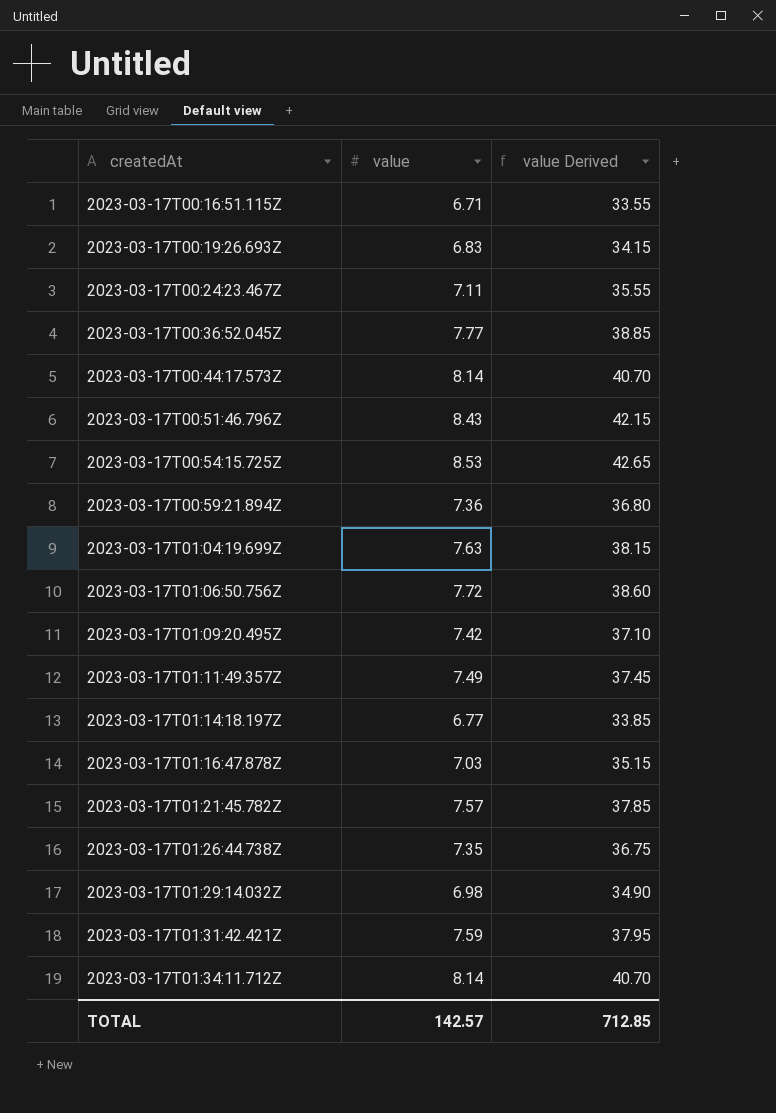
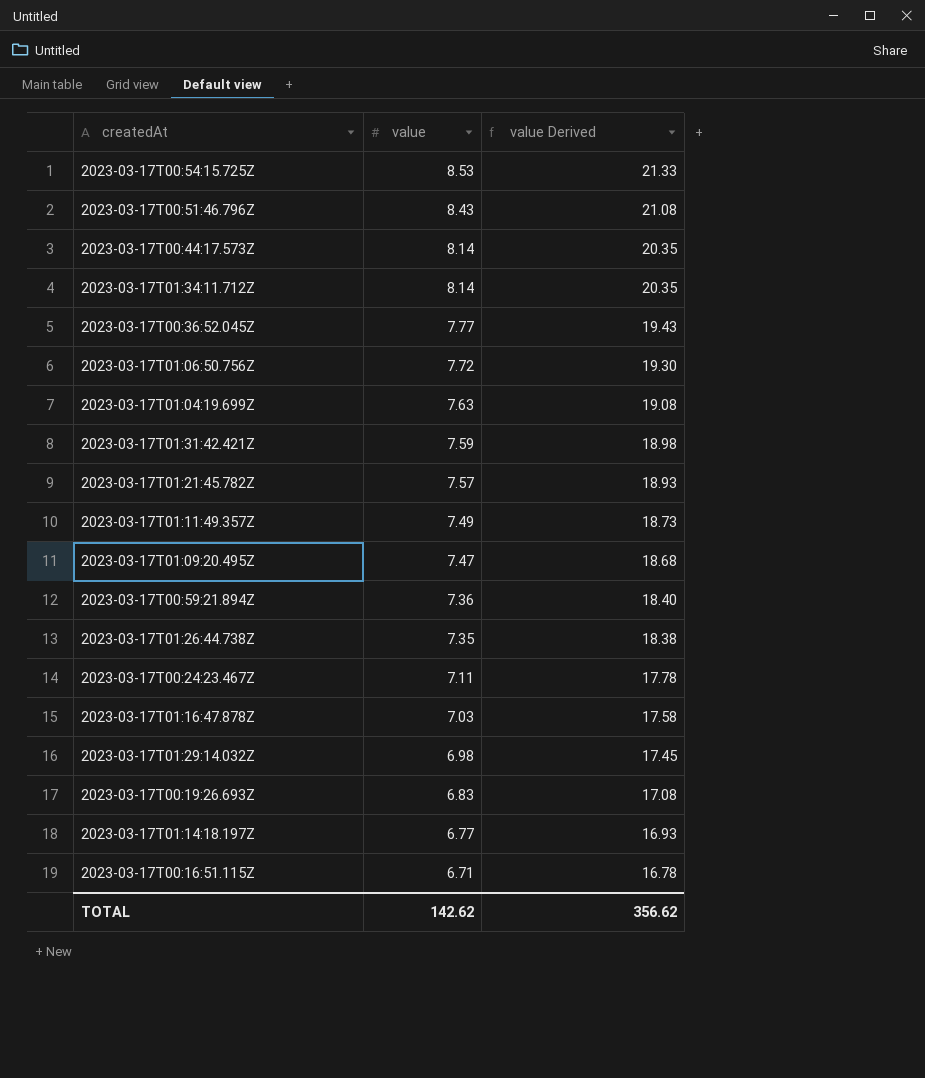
row order: createdAt ascending -> value descending
column value Derived | formula: [value] * 5 -> [value] * 2.5
2023-03-17T01:09:20.495Z | value: 7.42 -> 7.47
TOTAL | value: 142.57 -> 142.62
TOTAL | value Derived: 712.85 -> 356.62

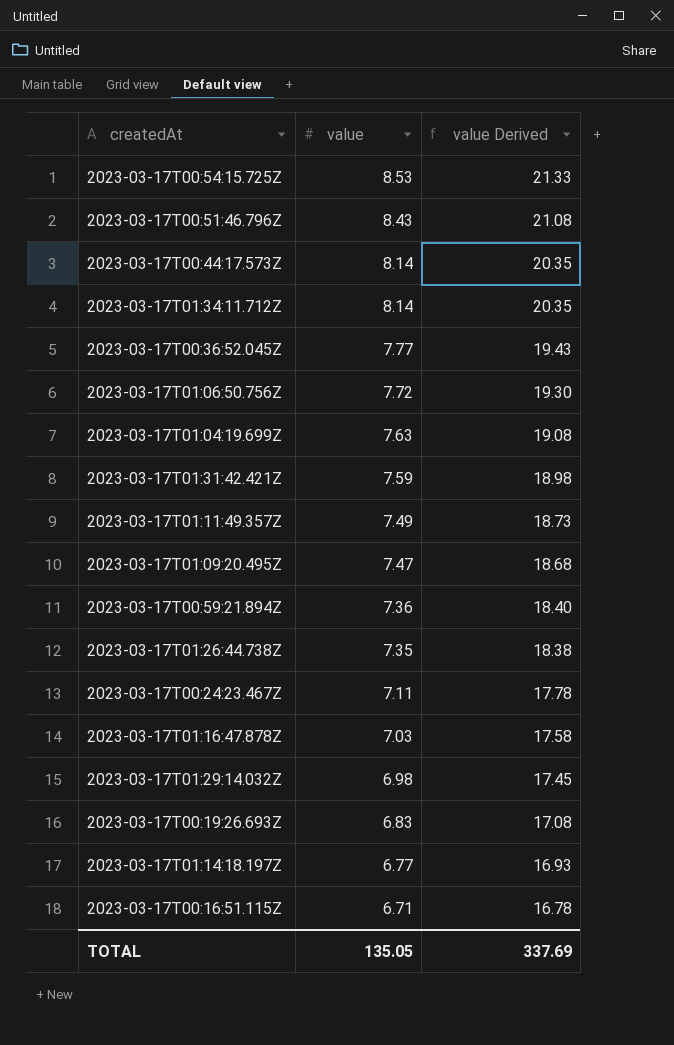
row 2023-03-17T01:21:45.782Z: 7.57 | 18.93 -> none
TOTAL | value: 142.62 -> 135.05
TOTAL | value Derived: 356.62 -> 337.69

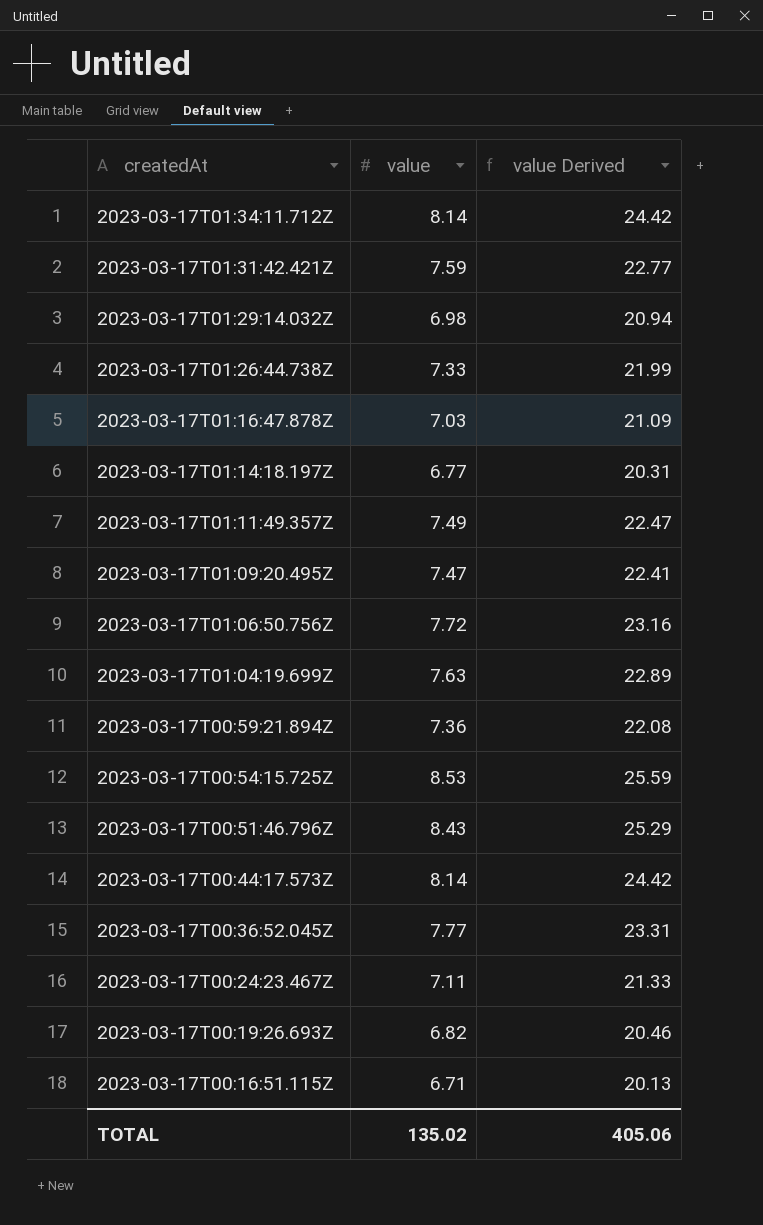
row order: value descending -> createdAt descending
column value Derived | formula: [value] * 2.5 -> [value] * 3
2023-03-17T01:26:44.738Z | value: 7.35 -> 7.33
2023-03-17T00:19:26.693Z | value: 6.83 -> 6.82
TOTAL | value: 135.05 -> 135.02
TOTAL | value Derived: 337.69 -> 405.06

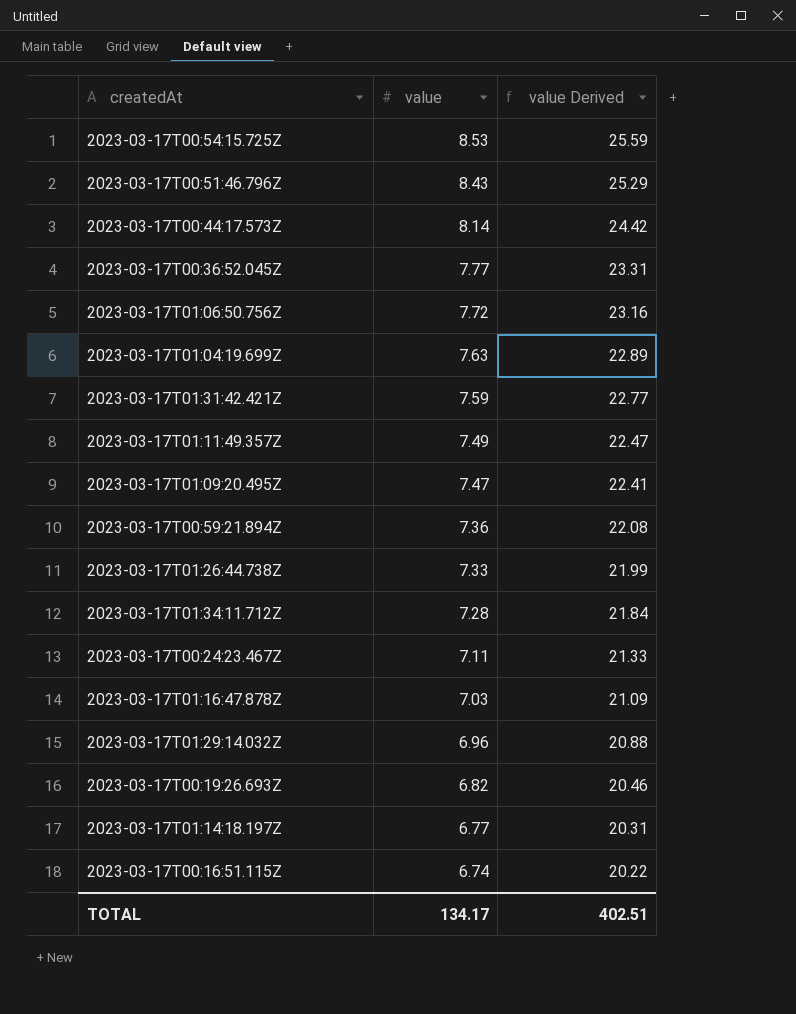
row order: createdAt descending -> value descending
2023-03-17T01:34:11.712Z | value: 8.14 -> 7.28
2023-03-17T01:34:11.712Z | value Derived: 24.42 -> 21.84
2023-03-17T01:29:14.032Z | value: 6.98 -> 6.96
2023-03-17T01:29:14.032Z | value Derived: 20.94 -> 20.88
2023-03-17T00:16:51.115Z | value: 6.71 -> 6.74
2023-03-17T00:16:51.115Z | value Derived: 20.13 -> 20.22
TOTAL | value: 135.02 -> 134.17
TOTAL | value Derived: 405.06 -> 402.51

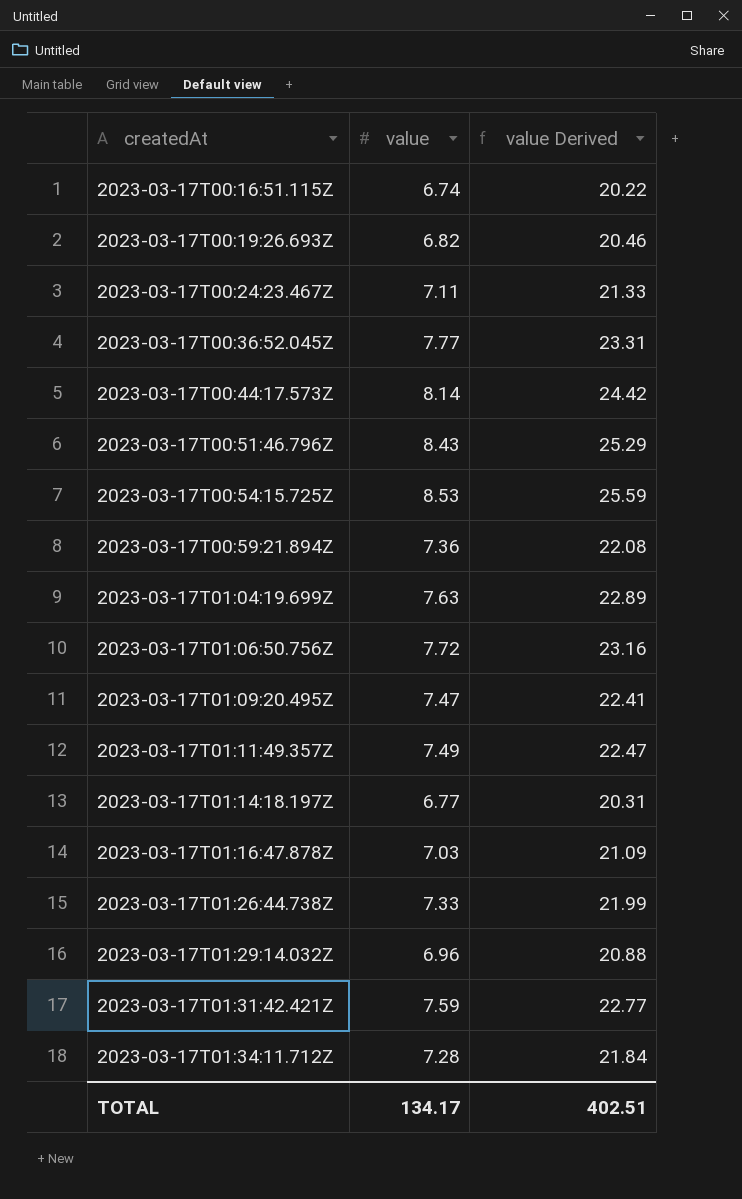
row order: value descending -> createdAt ascending

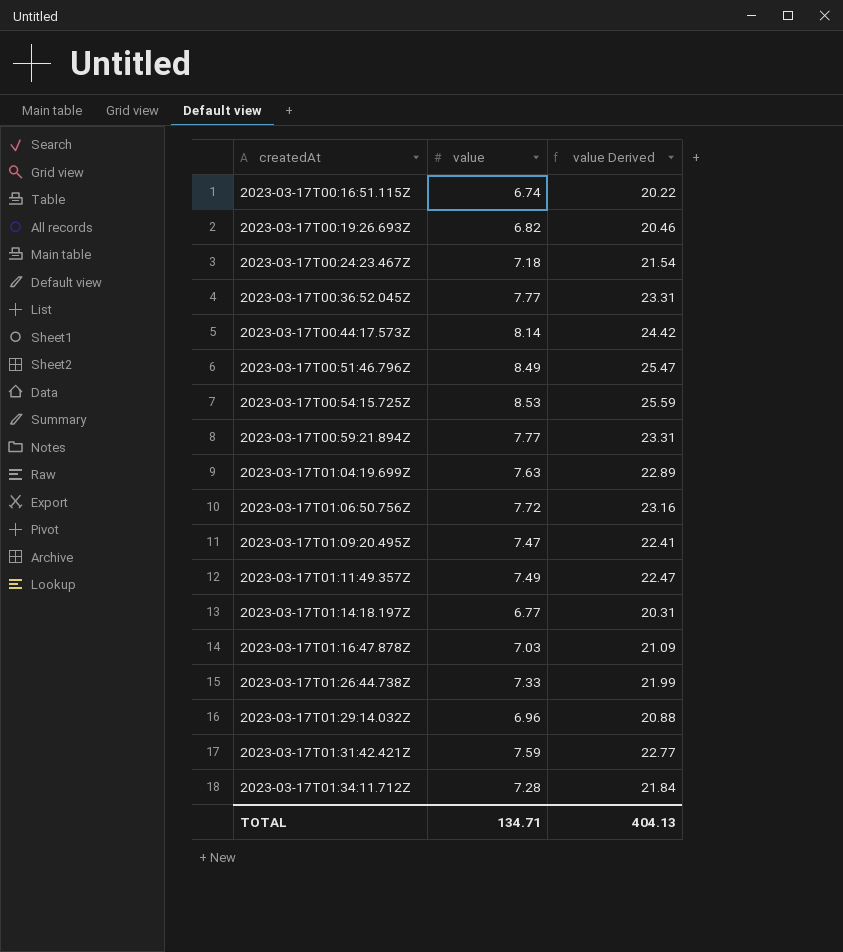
2023-03-17T00:24:23.467Z | value: 7.11 -> 7.18
2023-03-17T00:24:23.467Z | value Derived: 21.33 -> 21.54
2023-03-17T00:51:46.796Z | value: 8.43 -> 8.49
2023-03-17T00:51:46.796Z | value Derived: 25.29 -> 25.47
2023-03-17T00:59:21.894Z | value: 7.36 -> 7.77
2023-03-17T00:59:21.894Z | value Derived: 22.08 -> 23.31
TOTAL | value: 134.17 -> 134.71
TOTAL | value Derived: 402.51 -> 404.13

